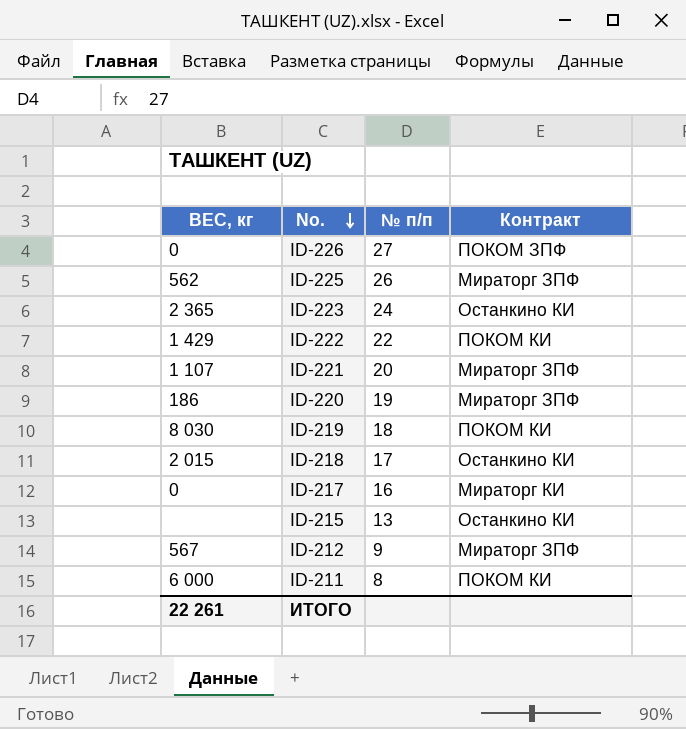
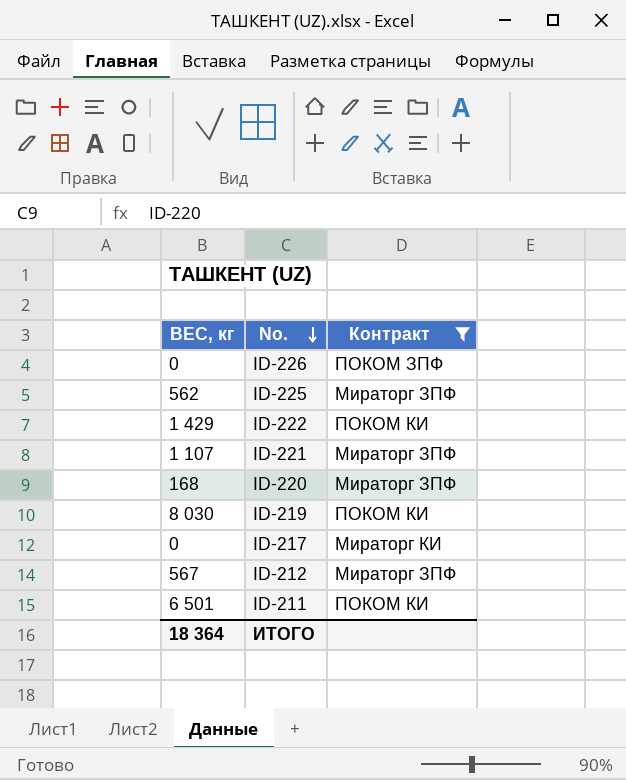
filter: none -> Контракт != Останкино КИ
column № п/п | position: 3 -> none
ID-220 | ВЕС, кг: 186 -> 168
ID-211 | ВЕС, кг: 6 000 -> 6 501
ИТОГО | ВЕС, кг: 22 261 -> 18 364

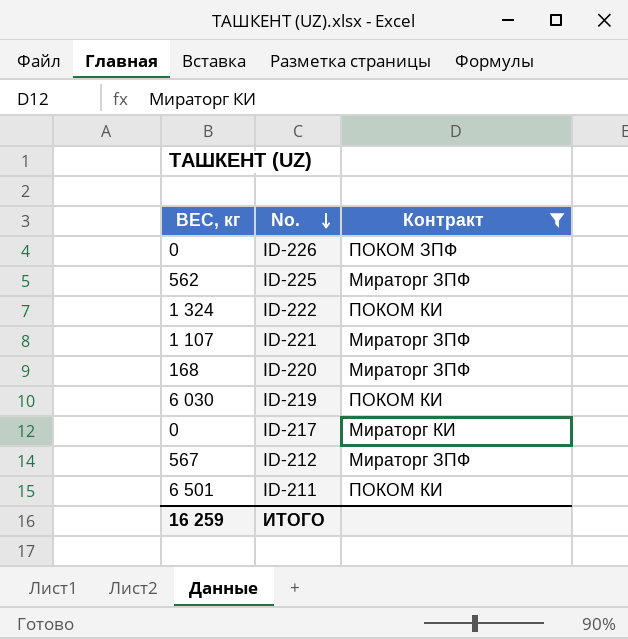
ID-222 | ВЕС, кг: 1 429 -> 1 324
ID-219 | ВЕС, кг: 8 030 -> 6 030
ИТОГО | ВЕС, кг: 18 364 -> 16 259

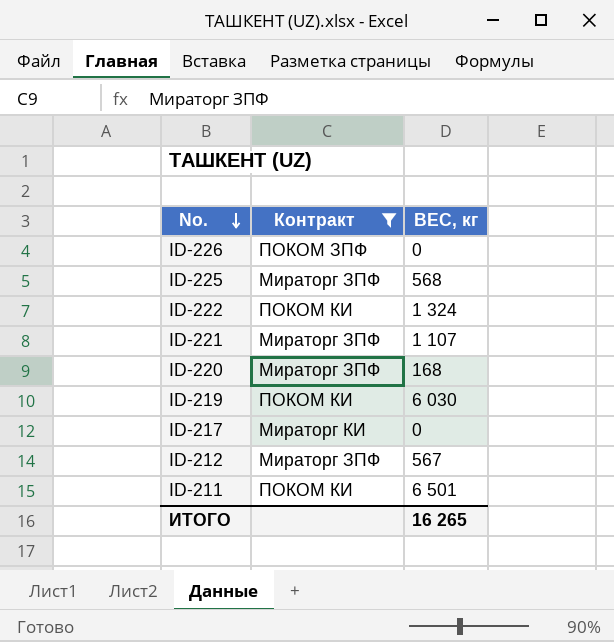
column ВЕС, кг | position: 1 -> 3
ID-225 | ВЕС, кг: 562 -> 568
ИТОГО | ВЕС, кг: 16 259 -> 16 265

